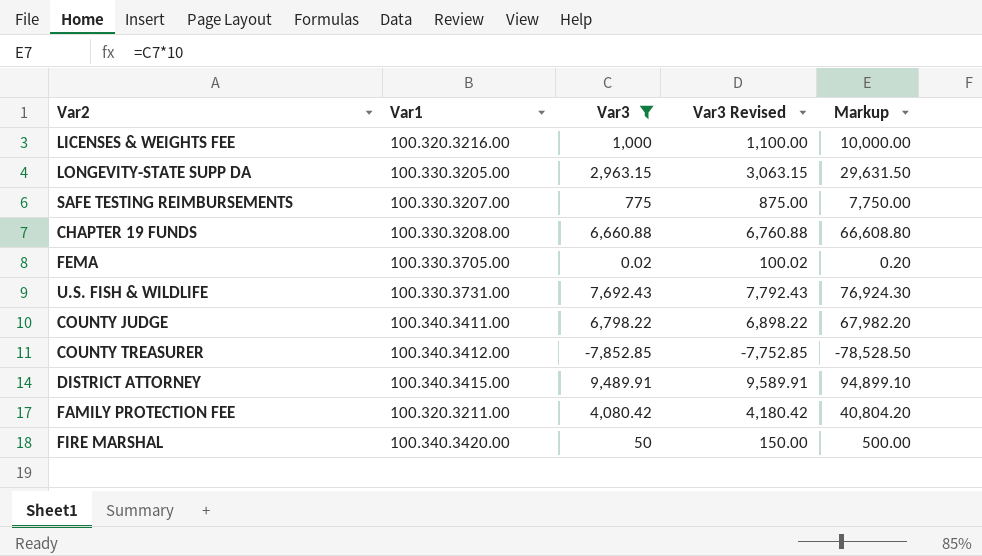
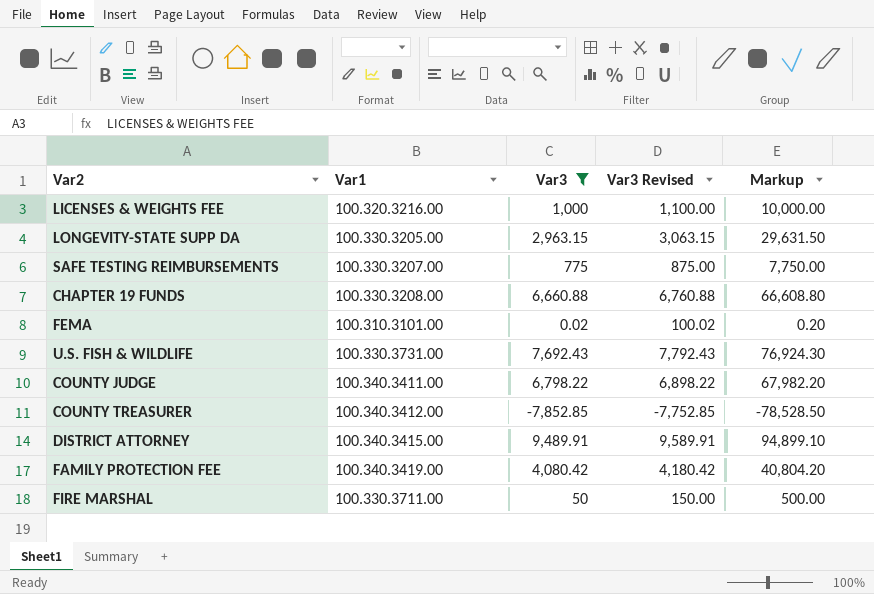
FEMA | Var1: 100.330.3705.00 -> 100.310.3101.00
FAMILY PROTECTION FEE | Var1: 100.320.3211.00 -> 100.340.3419.00
FIRE MARSHAL | Var1: 100.340.3420.00 -> 100.330.3711.00

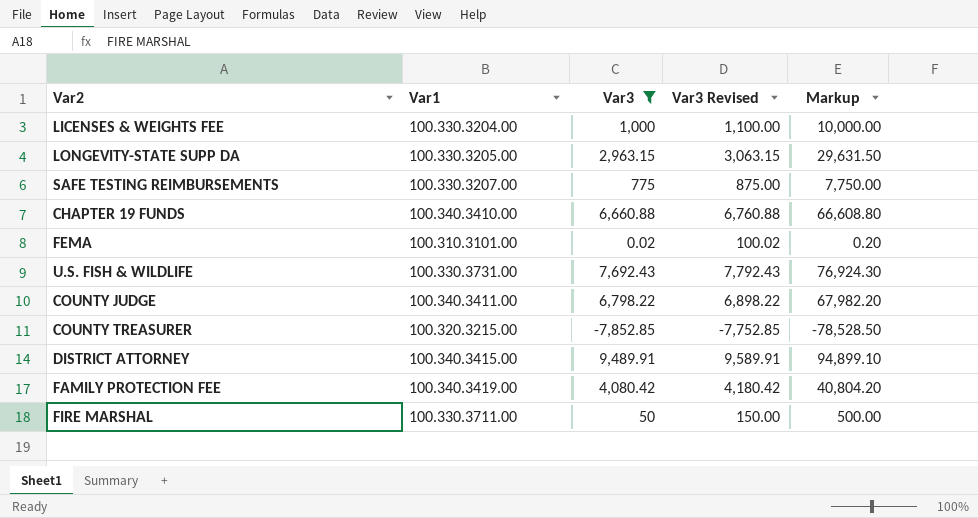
LICENSES & WEIGHTS FEE | Var1: 100.320.3216.00 -> 100.330.3204.00
CHAPTER 19 FUNDS | Var1: 100.330.3208.00 -> 100.340.3410.00
COUNTY TREASURER | Var1: 100.340.3412.00 -> 100.320.3215.00

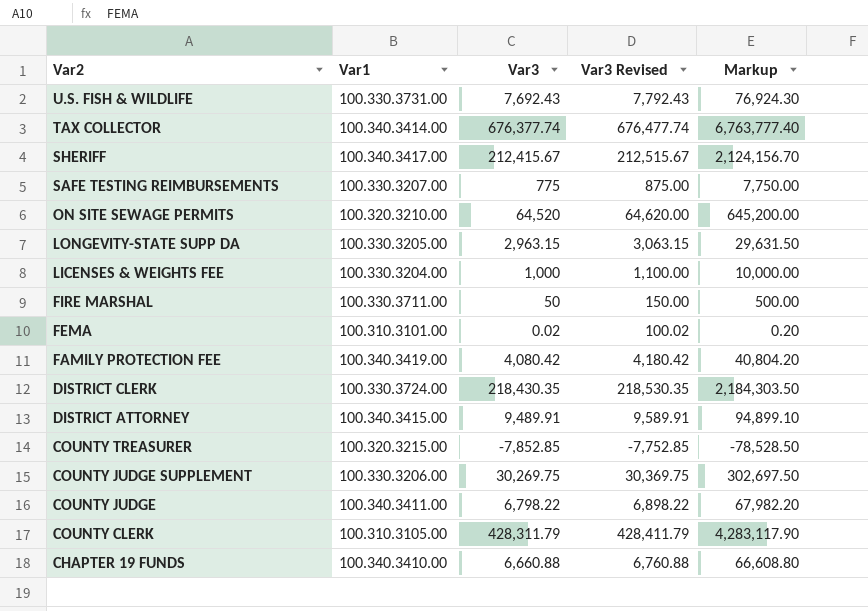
filter: Var3 <= 9,489.91 -> none
row order: none -> Var2 descending

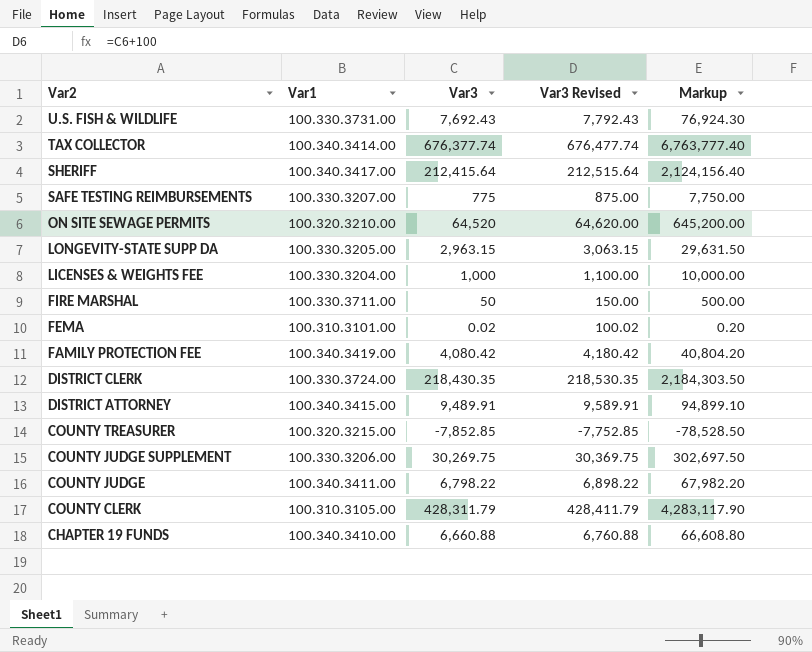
SHERIFF | Var3: 212,415.67 -> 212,415.64
SHERIFF | Var3 Revised: 212,515.67 -> 212,515.64
SHERIFF | Markup: 2,124,156.70 -> 2,124,156.40

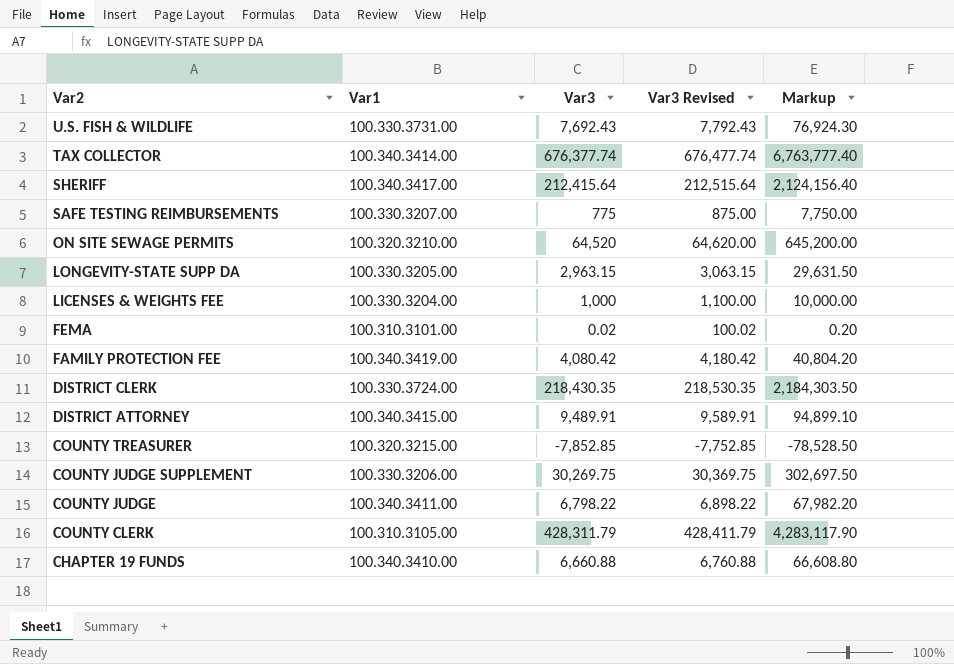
row FIRE MARSHAL: 100.330.3711.00 | 50 | 150.00 | 500.00 -> none

